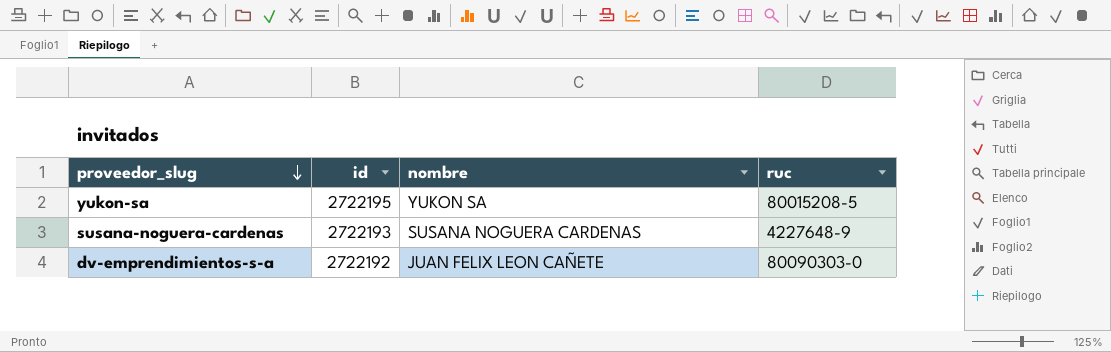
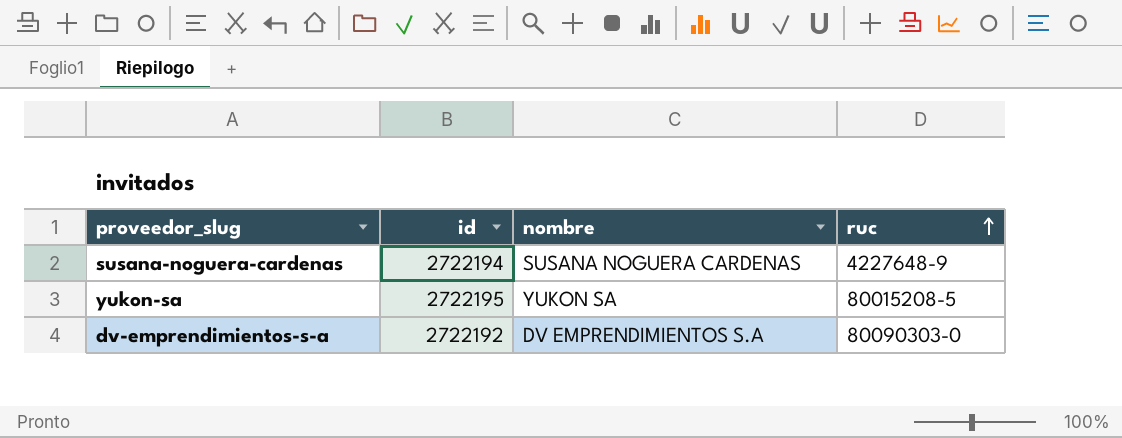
row order: proveedor_slug descending -> ruc ascending
susana-noguera-cardenas | id: 2722193 -> 2722194
dv-emprendimientos-s-a | nombre: JUAN FELIX LEON CAÑETE -> DV EMPRENDIMIENTOS S.A

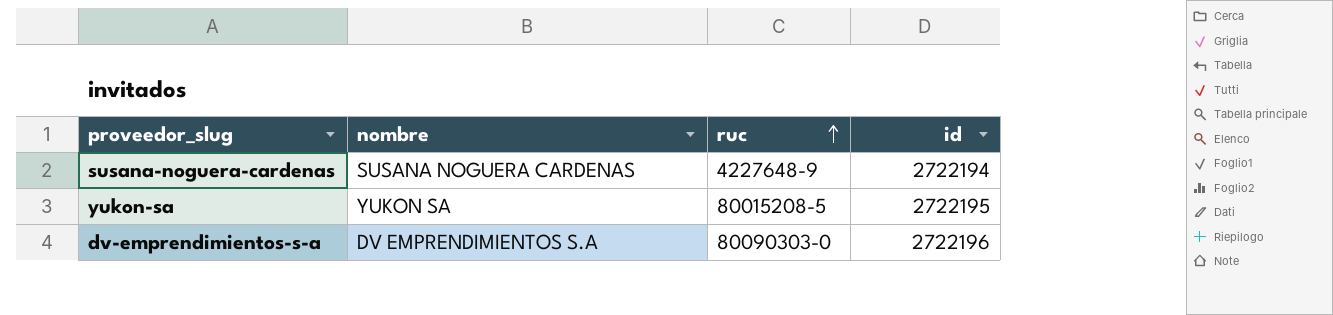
column id | position: 2 -> 4
dv-emprendimientos-s-a | id: 2722192 -> 2722196

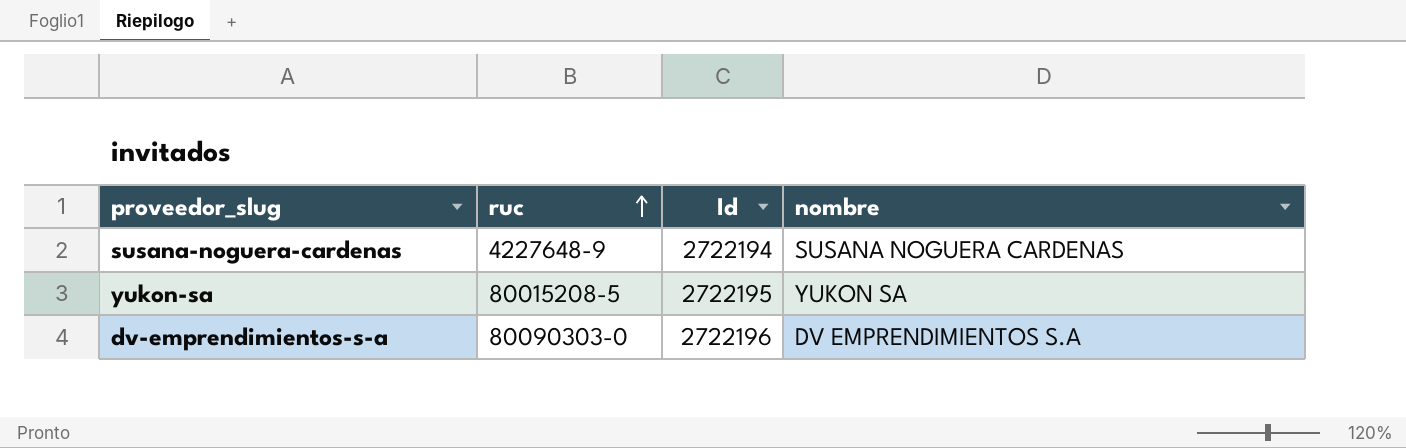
column name: id -> Id
column nombre | position: 2 -> 4

